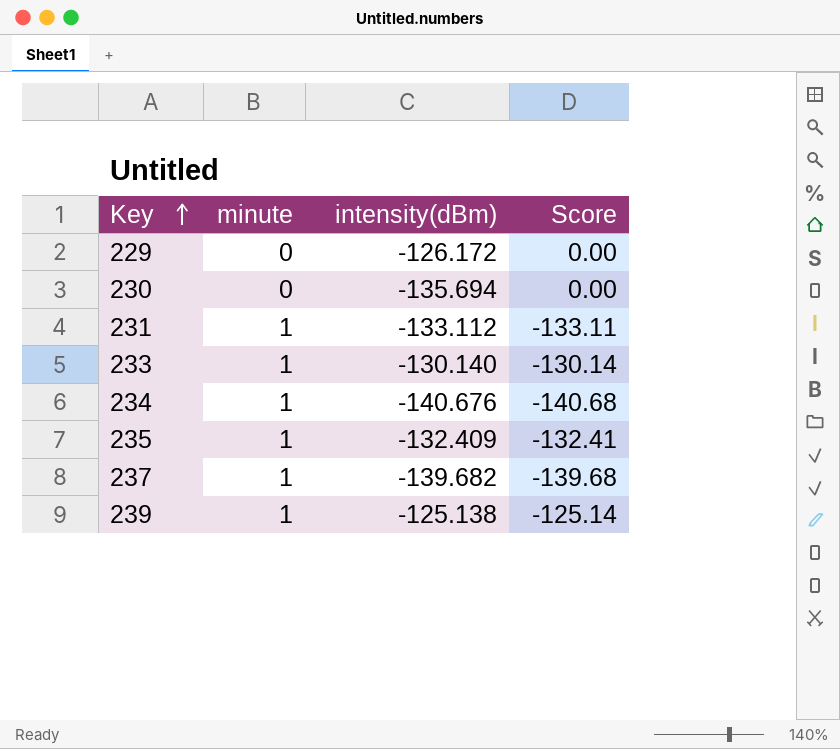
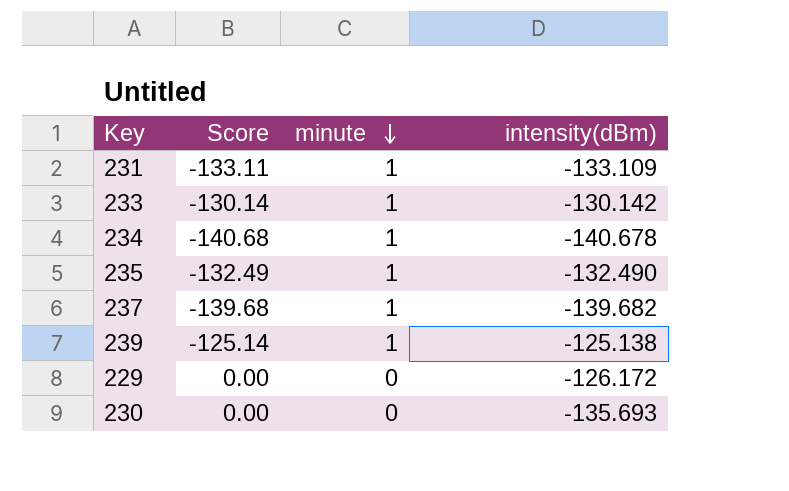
row order: Key ascending -> minute descending
column Score | position: 4 -> 2
231 | intensity(dBm): -133.112 -> -133.109
233 | intensity(dBm): -130.140 -> -130.142
234 | intensity(dBm): -140.676 -> -140.678
235 | Score: -132.41 -> -132.49
235 | intensity(dBm): -132.409 -> -132.490
230 | intensity(dBm): -135.694 -> -135.693

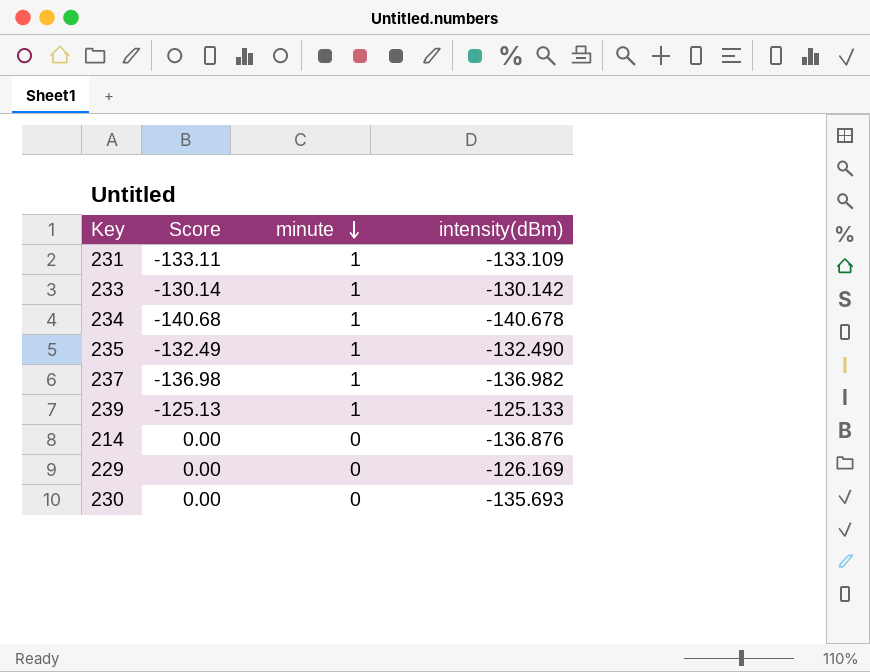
237 | Score: -139.68 -> -136.98
237 | intensity(dBm): -139.682 -> -136.982
239 | Score: -125.14 -> -125.13
239 | intensity(dBm): -125.138 -> -125.133
row 214: none -> 0.00 | 0 | -136.876
229 | intensity(dBm): -126.172 -> -126.169

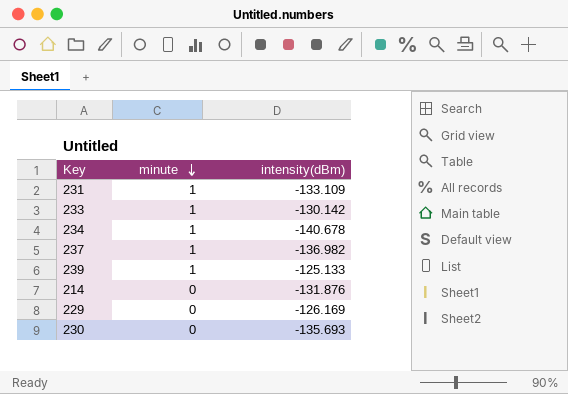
column Score | formula: [minute] * [intensity(dBm)] -> none
row 235: -132.49 | 1 | -132.490 -> none
214 | intensity(dBm): -136.876 -> -131.876

